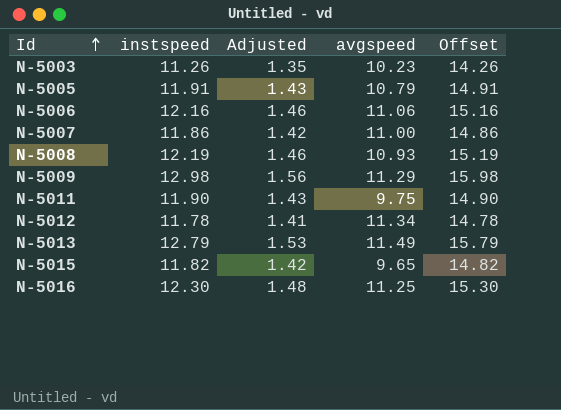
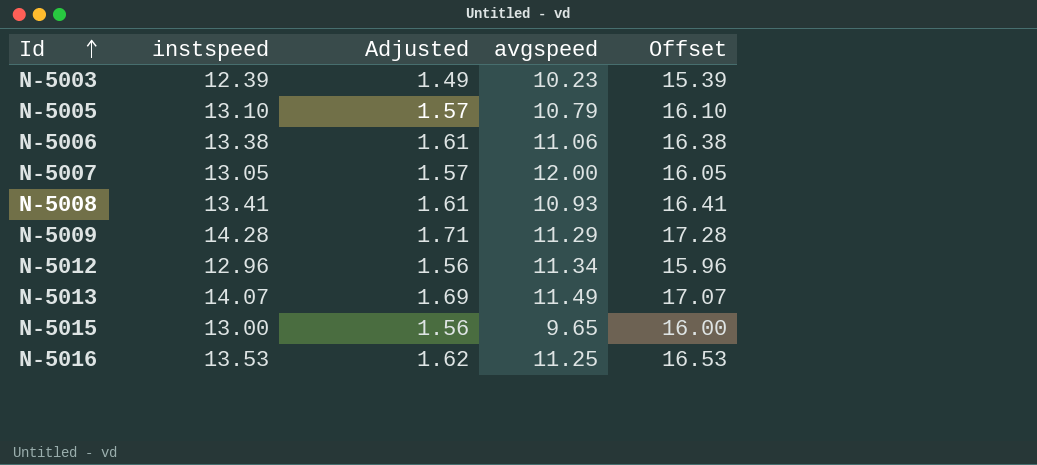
row N-5011: 11.90 | 1.43 | 9.75 | 14.90 -> none
N-5003 | instspeed: 11.26 -> 12.39
N-5003 | Adjusted: 1.35 -> 1.49
N-5003 | Offset: 14.26 -> 15.39
N-5005 | instspeed: 11.91 -> 13.10
N-5005 | Adjusted: 1.43 -> 1.57
N-5005 | Offset: 14.91 -> 16.10
N-5006 | instspeed: 12.16 -> 13.38
N-5006 | Adjusted: 1.46 -> 1.61
N-5006 | Offset: 15.16 -> 16.38
N-5007 | instspeed: 11.86 -> 13.05
N-5007 | Adjusted: 1.42 -> 1.57
N-5007 | avgspeed: 11.00 -> 12.00
N-5007 | Offset: 14.86 -> 16.05
N-5008 | instspeed: 12.19 -> 13.41
N-5008 | Adjusted: 1.46 -> 1.61
N-5008 | Offset: 15.19 -> 16.41
N-5009 | instspeed: 12.98 -> 14.28
N-5009 | Adjusted: 1.56 -> 1.71
N-5009 | Offset: 15.98 -> 17.28
N-5012 | instspeed: 11.78 -> 12.96
N-5012 | Adjusted: 1.41 -> 1.56
N-5012 | Offset: 14.78 -> 15.96
N-5013 | instspeed: 12.79 -> 14.07
N-5013 | Adjusted: 1.53 -> 1.69
N-5013 | Offset: 15.79 -> 17.07
N-5015 | instspeed: 11.82 -> 13.00
N-5015 | Adjusted: 1.42 -> 1.56
N-5015 | Offset: 14.82 -> 16.00
N-5016 | instspeed: 12.30 -> 13.53
N-5016 | Adjusted: 1.48 -> 1.62
N-5016 | Offset: 15.30 -> 16.53

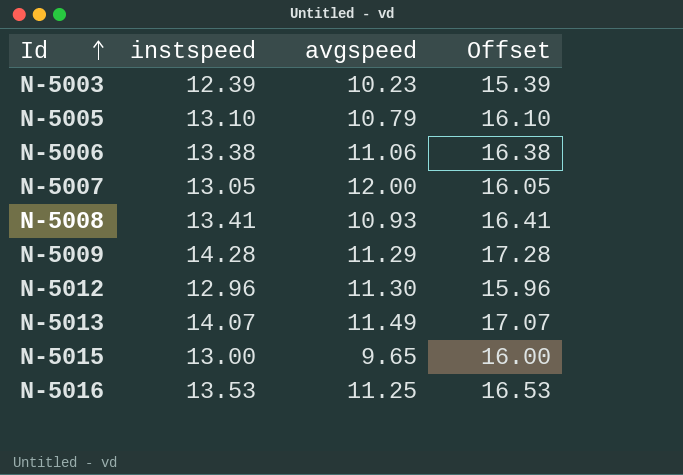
column Adjusted | formula: [instspeed] * 0.12 -> none
N-5012 | avgspeed: 11.34 -> 11.30

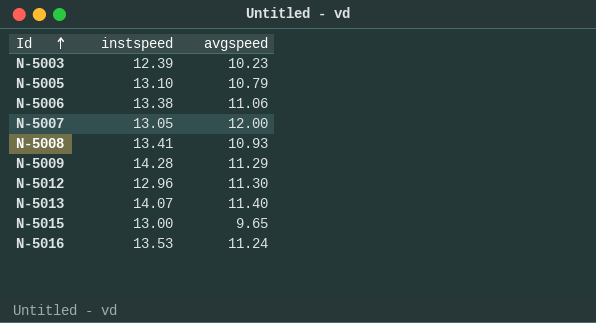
column Offset | formula: [instspeed] + 3 -> none
N-5013 | avgspeed: 11.49 -> 11.40
N-5016 | avgspeed: 11.25 -> 11.24

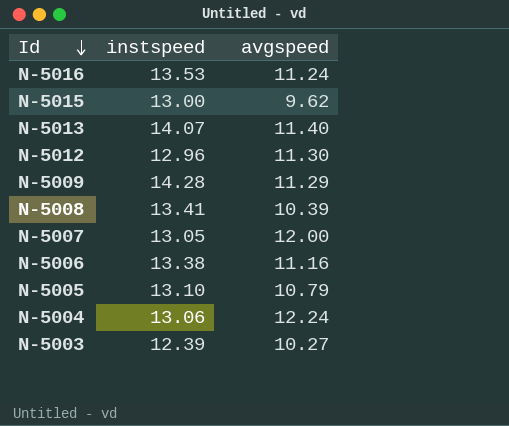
row order: Id ascending -> Id descending
N-5015 | avgspeed: 9.65 -> 9.62
N-5008 | avgspeed: 10.93 -> 10.39
N-5006 | avgspeed: 11.06 -> 11.16
row N-5004: none -> 13.06 | 12.24
N-5003 | avgspeed: 10.23 -> 10.27

